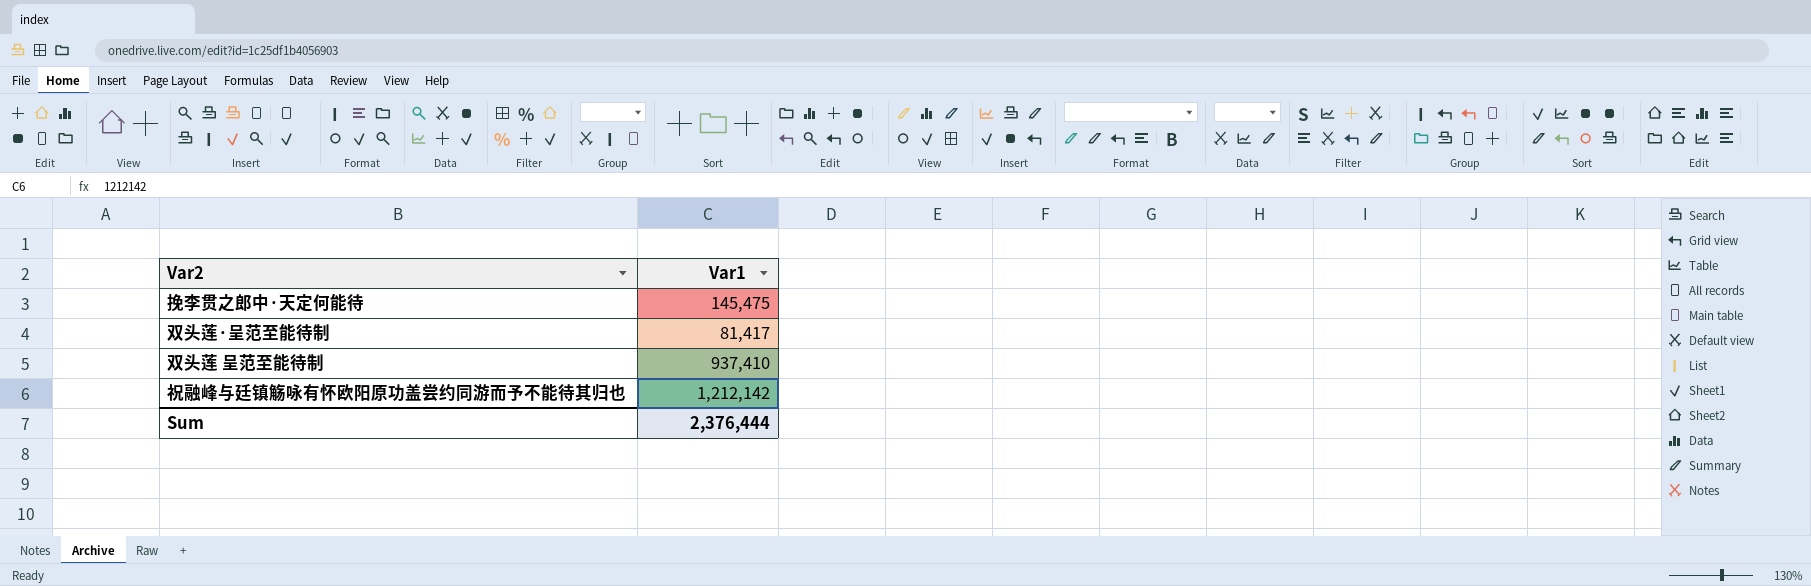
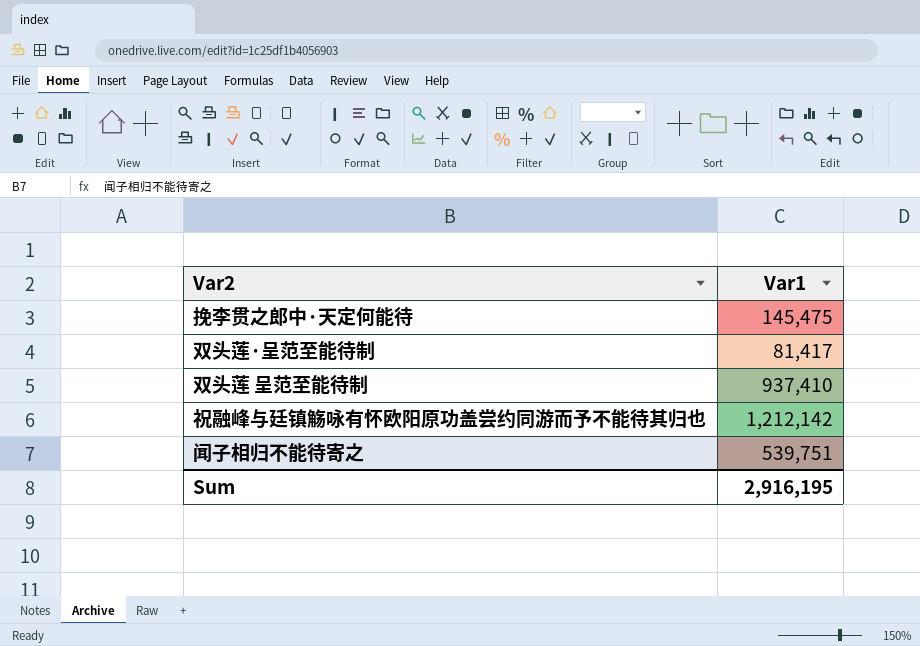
row 闻子相归不能待寄之: none -> 539,751
Sum | Var1: 2,376,444 -> 2,916,195

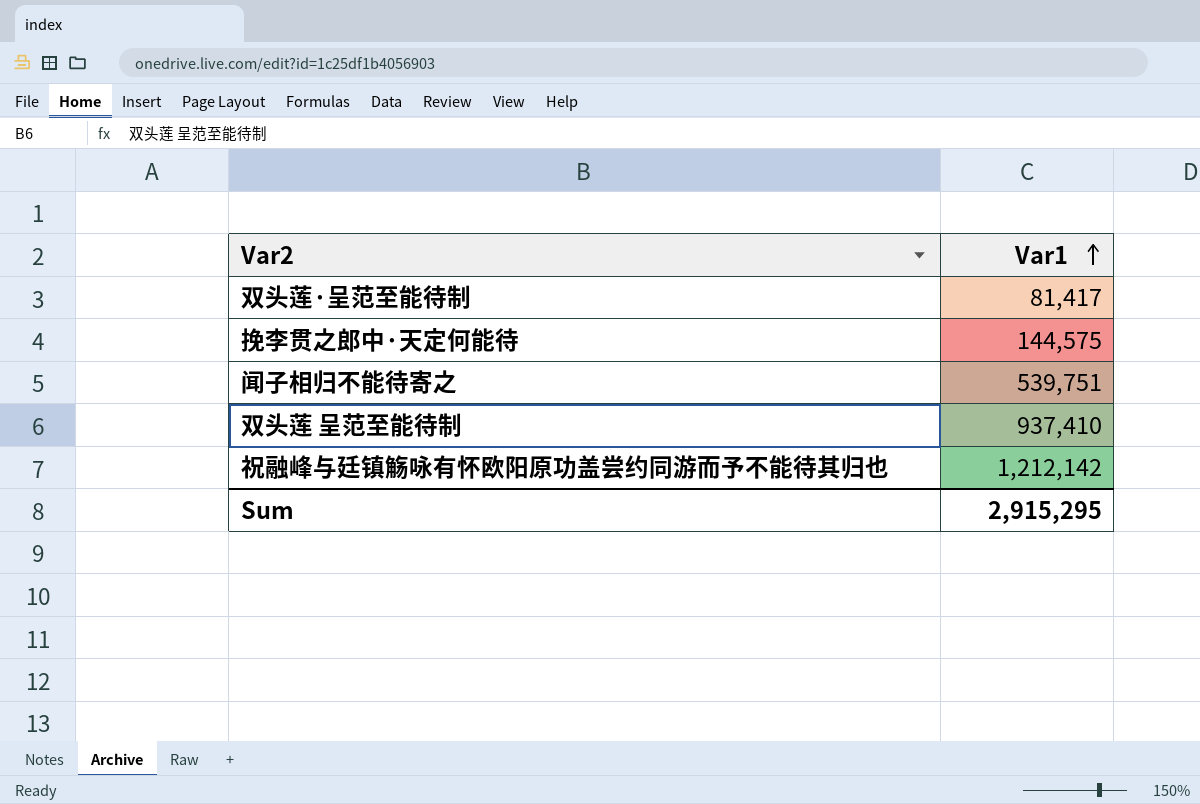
row order: none -> Var1 ascending
挽李贯之郎中·天定何能待 | Var1: 145,475 -> 144,575
Sum | Var1: 2,916,195 -> 2,915,295

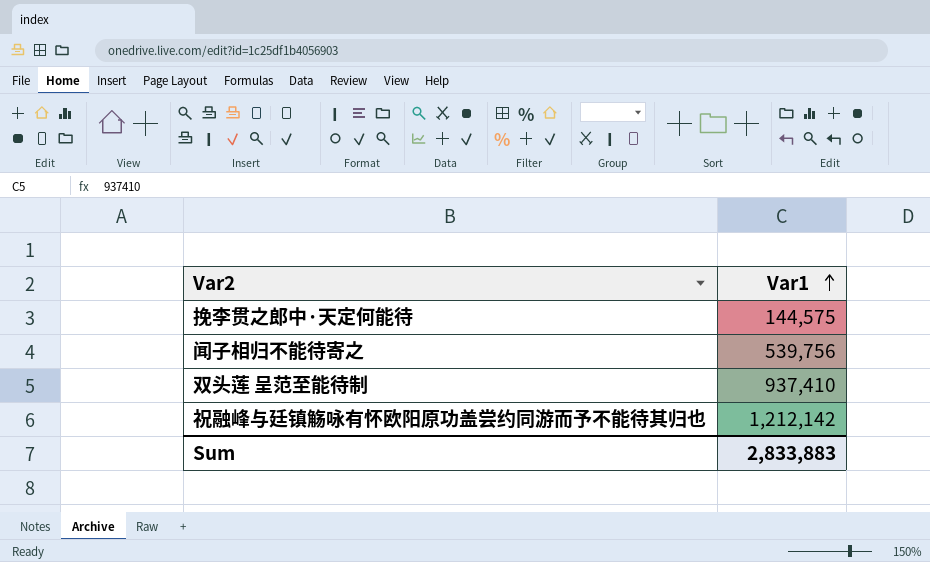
row 双头莲·呈范至能待制: 81,417 -> none
闻子相归不能待寄之 | Var1: 539,751 -> 539,756
Sum | Var1: 2,915,295 -> 2,833,883

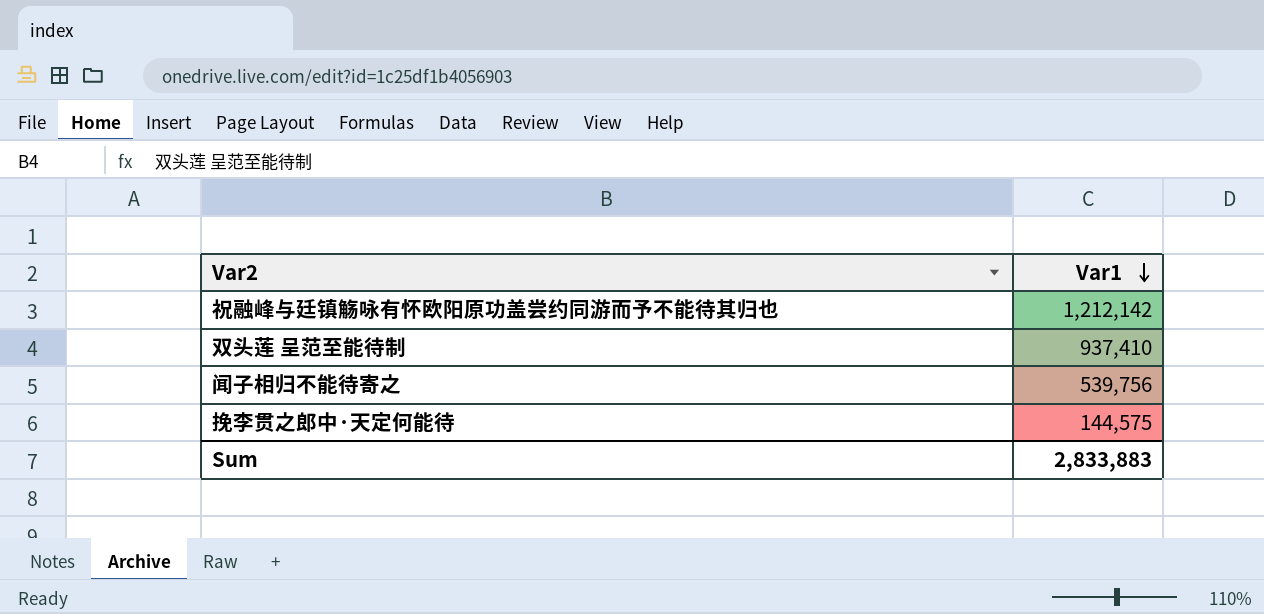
row order: Var1 ascending -> Var1 descending

